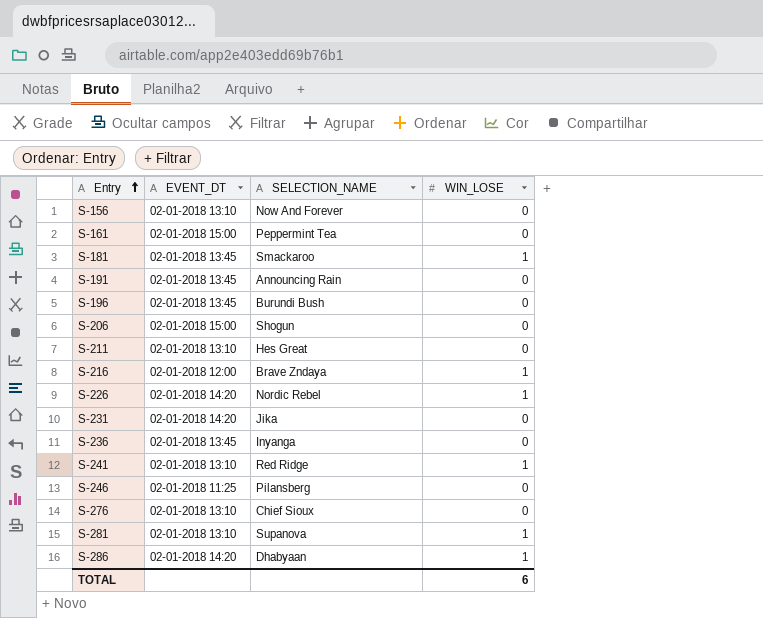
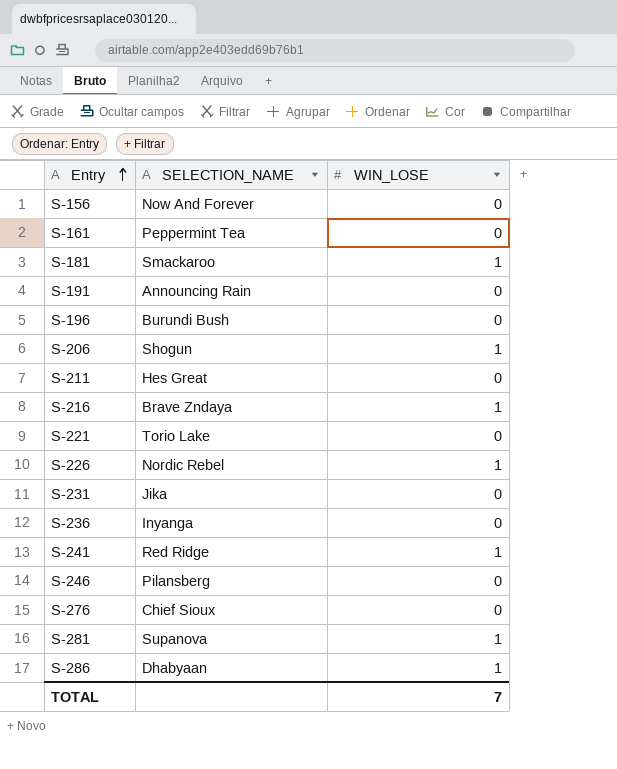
column EVENT_DT | position: 2 -> none
S-206 | WIN_LOSE: 0 -> 1
row S-221: none -> Torio Lake | 0
TOTAL | WIN_LOSE: 6 -> 7

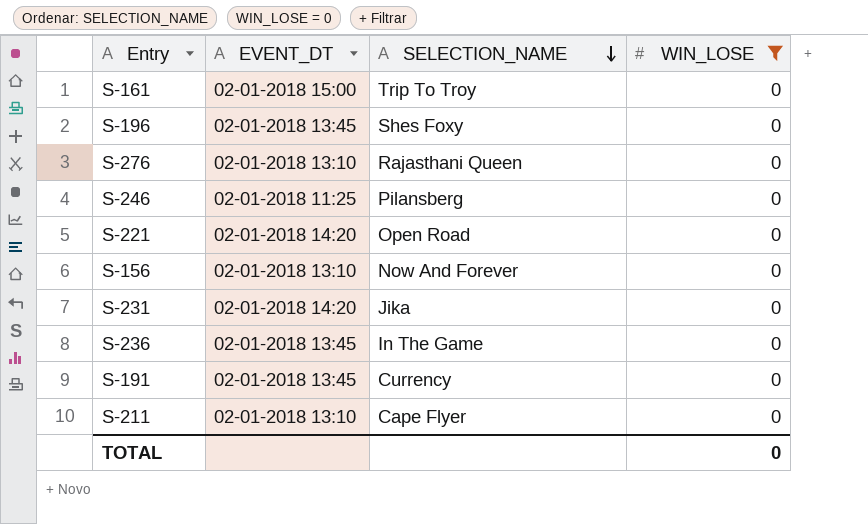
filter: none -> WIN_LOSE = 0
row order: Entry ascending -> SELECTION_NAME descending
column EVENT_DT | position: none -> 2
S-161 | SELECTION_NAME: Peppermint Tea -> Trip To Troy
S-196 | SELECTION_NAME: Burundi Bush -> Shes Foxy
S-276 | SELECTION_NAME: Chief Sioux -> Rajasthani Queen
S-221 | SELECTION_NAME: Torio Lake -> Open Road
S-236 | SELECTION_NAME: Inyanga -> In The Game
S-191 | SELECTION_NAME: Announcing Rain -> Currency
S-211 | SELECTION_NAME: Hes Great -> Cape Flyer
TOTAL | WIN_LOSE: 7 -> 0

